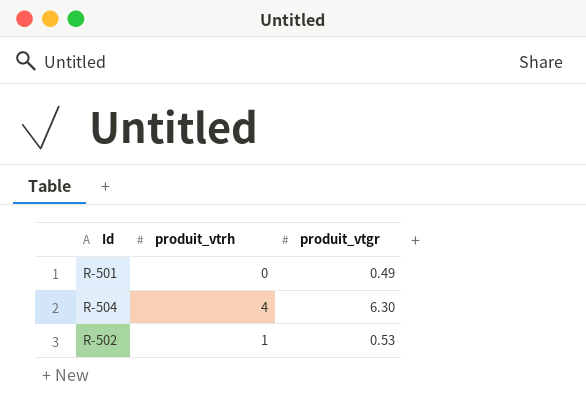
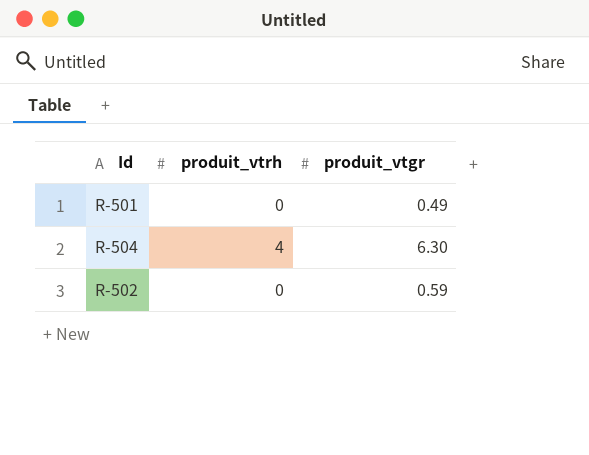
R-502 | produit_vtrh: 1 -> 0
R-502 | produit_vtgr: 0.53 -> 0.59

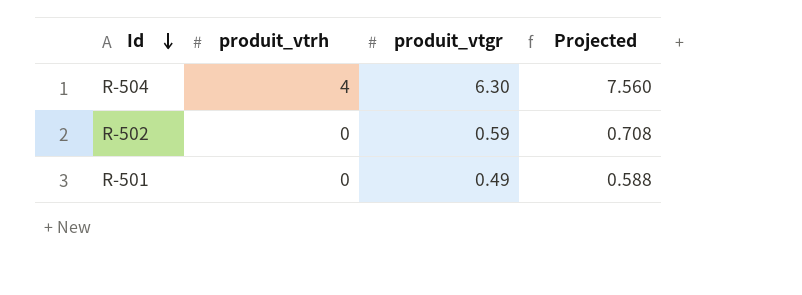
row order: none -> Id descending
column Projected | formula: none -> [produit_vtgr] * 1.2

